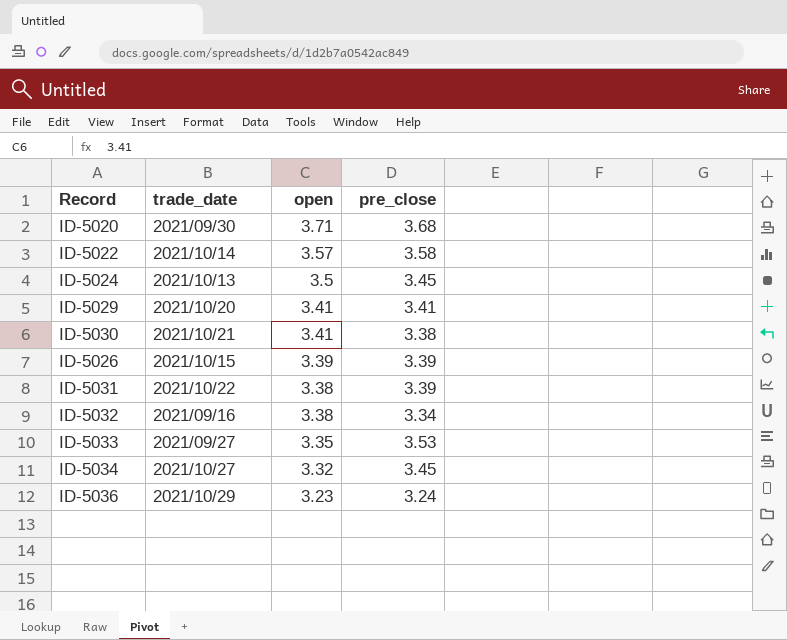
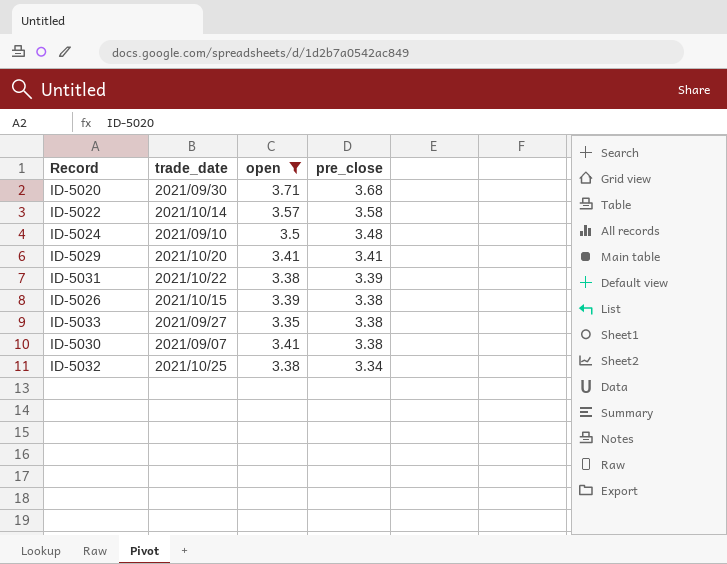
filter: none -> open >= 3.35
row order: open descending -> pre_close descending
ID-5024 | trade_date: 2021/10/13 -> 2021/09/10
ID-5024 | pre_close: 3.45 -> 3.48
ID-5026 | pre_close: 3.39 -> 3.38
ID-5033 | pre_close: 3.53 -> 3.38
ID-5030 | trade_date: 2021/10/21 -> 2021/09/07
ID-5032 | trade_date: 2021/09/16 -> 2021/10/25

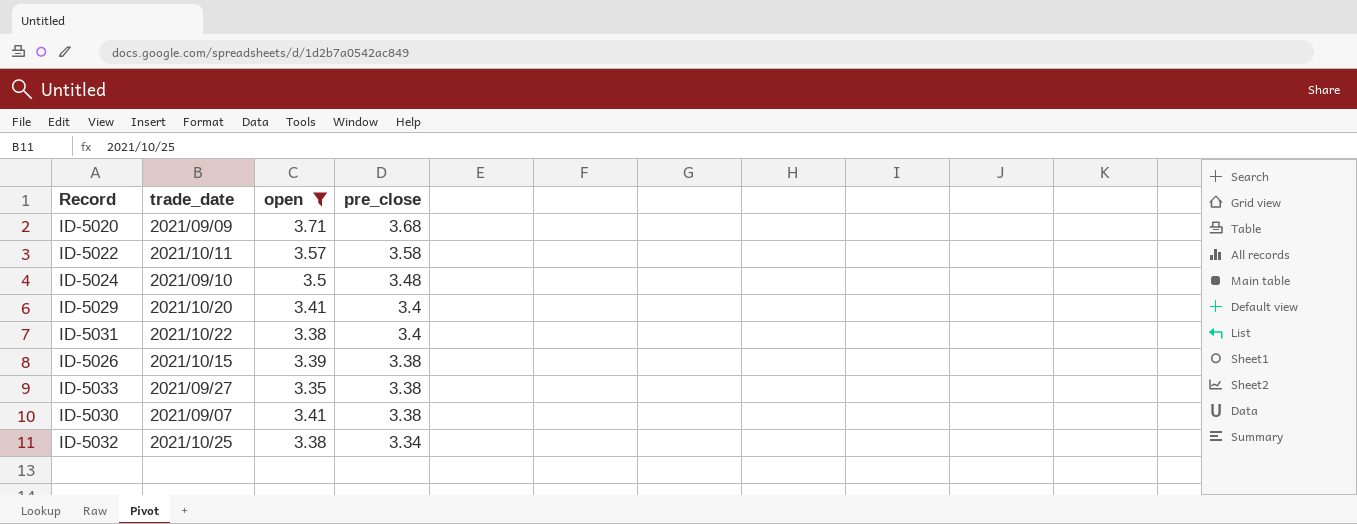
ID-5020 | trade_date: 2021/09/30 -> 2021/09/09
ID-5022 | trade_date: 2021/10/14 -> 2021/10/11
ID-5029 | pre_close: 3.41 -> 3.4
ID-5031 | pre_close: 3.39 -> 3.4

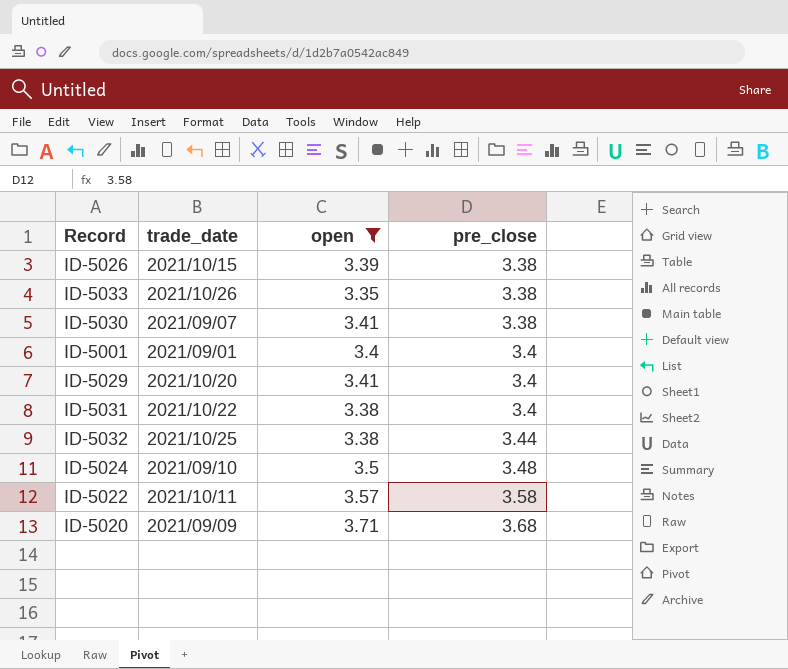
row order: pre_close descending -> pre_close ascending
ID-5033 | trade_date: 2021/09/27 -> 2021/10/26
row ID-5001: none -> 2021/09/01 | 3.4 | 3.4
ID-5032 | pre_close: 3.34 -> 3.44

